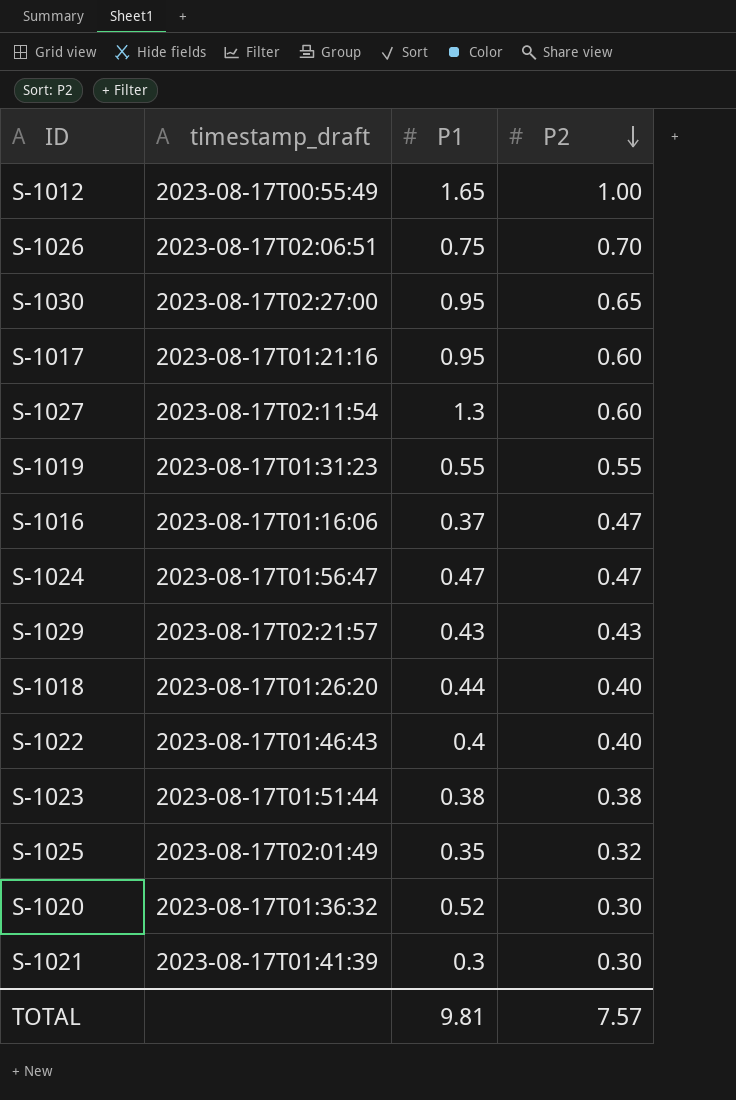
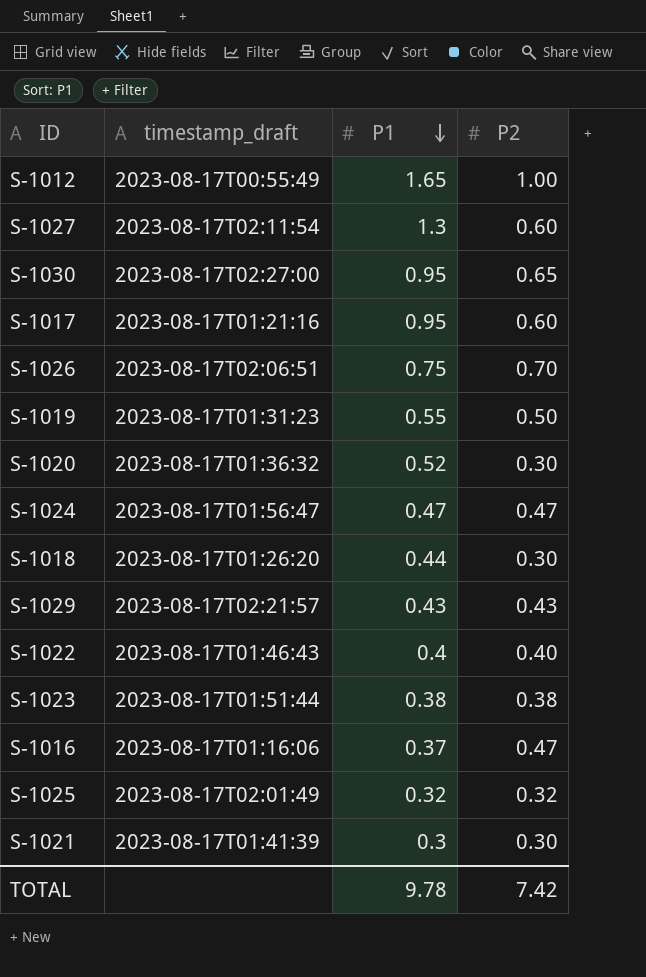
row order: P2 descending -> P1 descending
S-1019 | P2: 0.55 -> 0.50
S-1018 | P2: 0.40 -> 0.30
S-1025 | P1: 0.35 -> 0.32
TOTAL | P1: 9.81 -> 9.78
TOTAL | P2: 7.57 -> 7.42

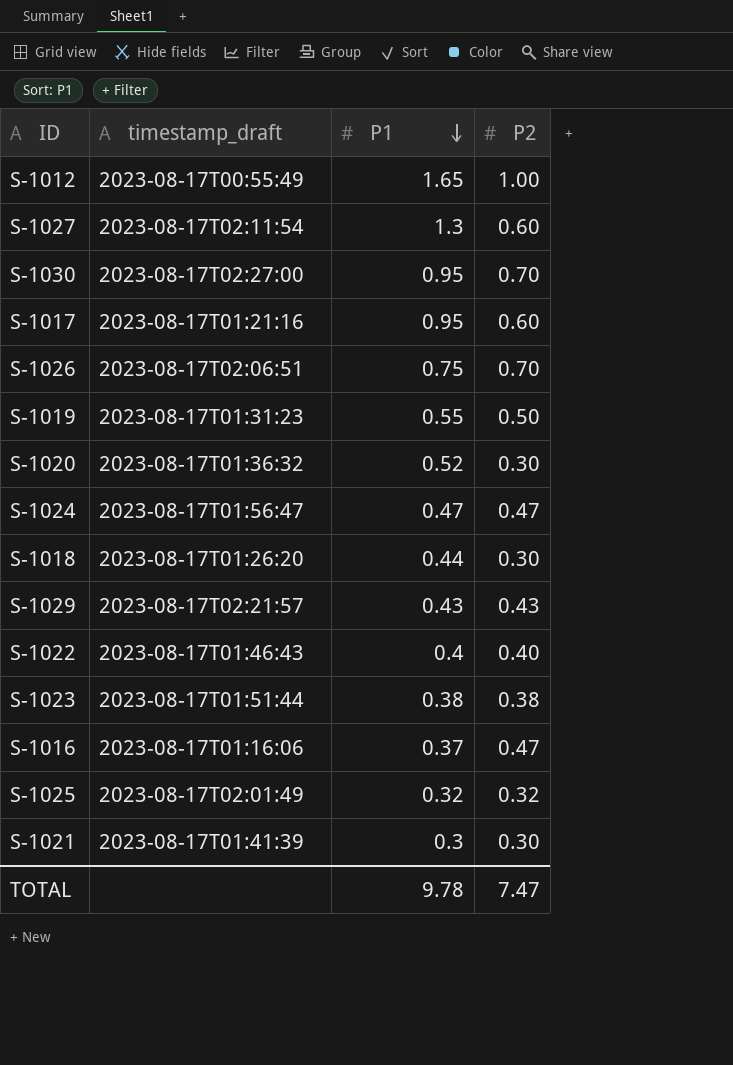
S-1030 | P2: 0.65 -> 0.70
TOTAL | P2: 7.42 -> 7.47

